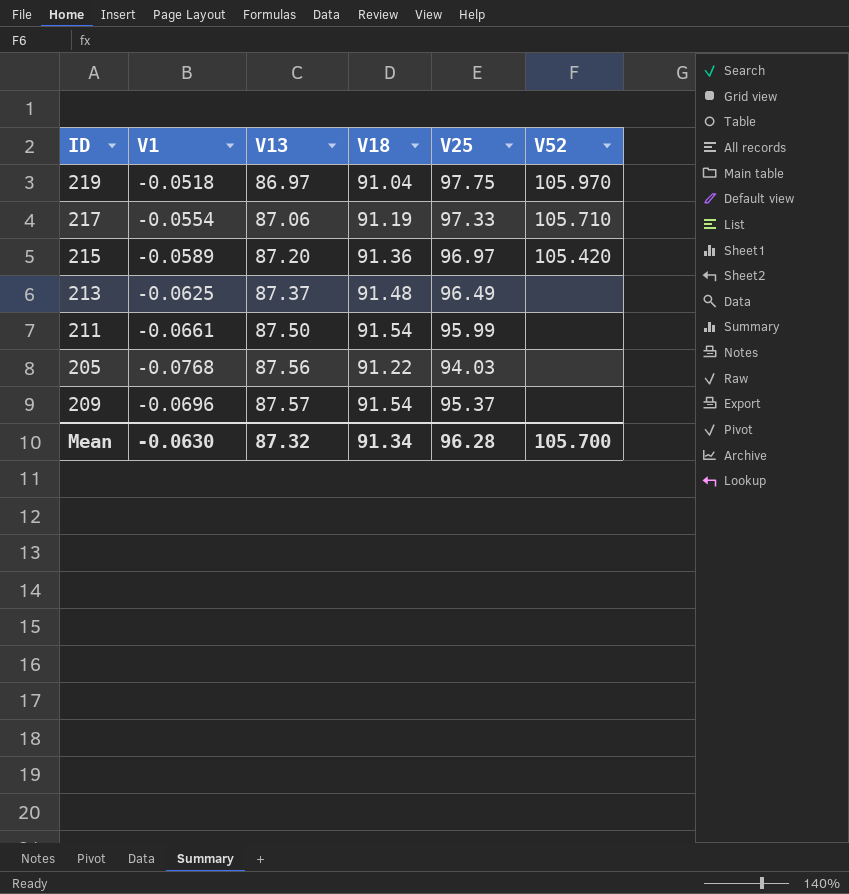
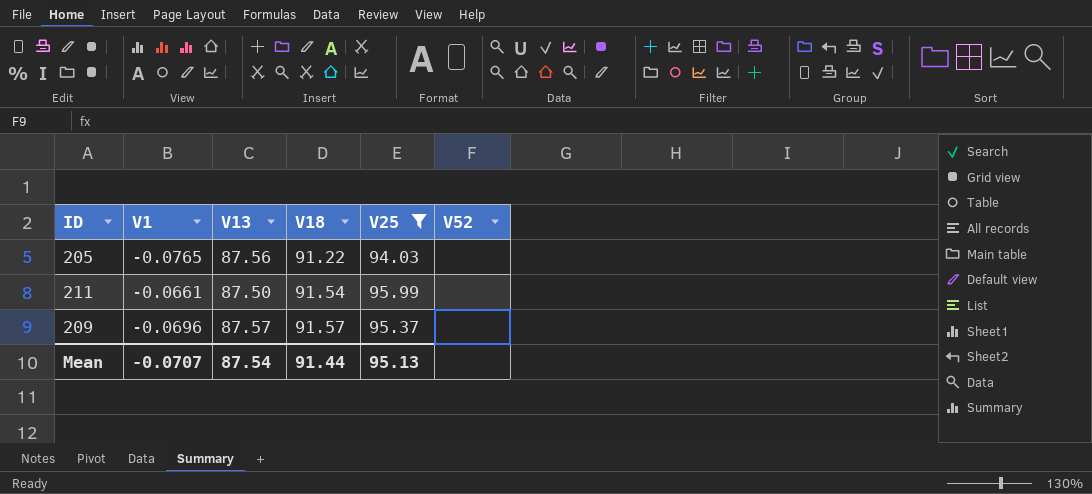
filter: none -> V25 <= 95.99
row order: V13 ascending -> V18 ascending
205 | V1: -0.0768 -> -0.0765
209 | V18: 91.54 -> 91.57
Mean | V1: -0.0630 -> -0.0707
Mean | V13: 87.32 -> 87.54
Mean | V18: 91.34 -> 91.44
Mean | V25: 96.28 -> 95.13
Mean | V52: 105.700 -> none

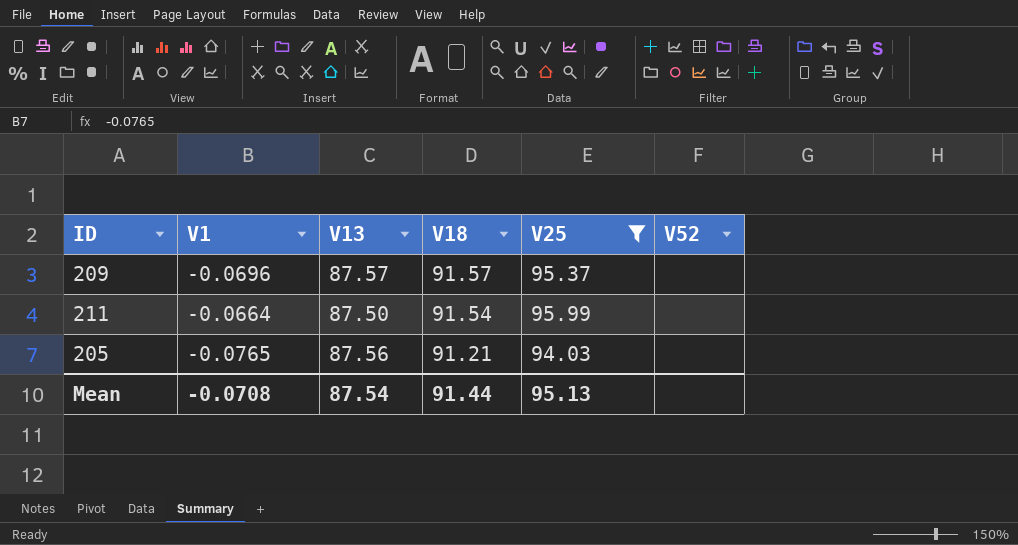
row order: V18 ascending -> V18 descending
211 | V1: -0.0661 -> -0.0664
205 | V18: 91.22 -> 91.21
Mean | V1: -0.0707 -> -0.0708

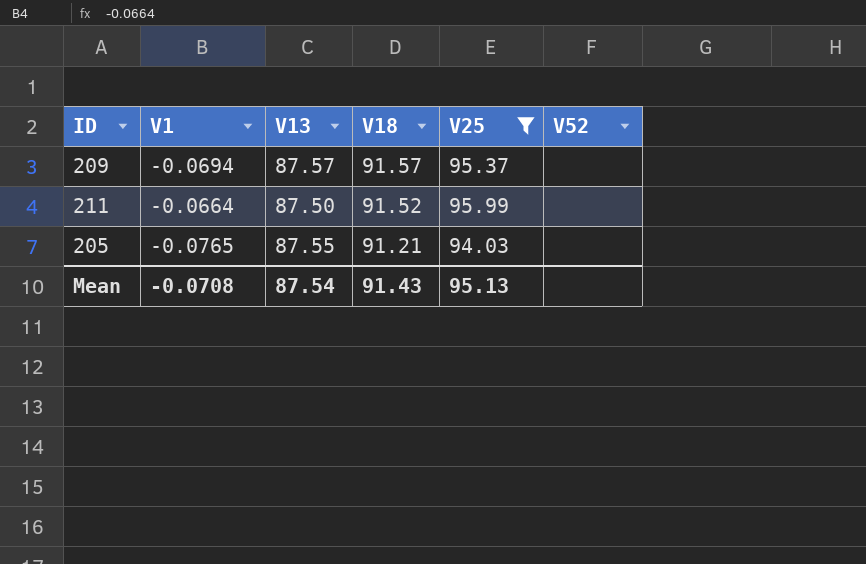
209 | V1: -0.0696 -> -0.0694
211 | V18: 91.54 -> 91.52
205 | V13: 87.56 -> 87.55
Mean | V18: 91.44 -> 91.43

